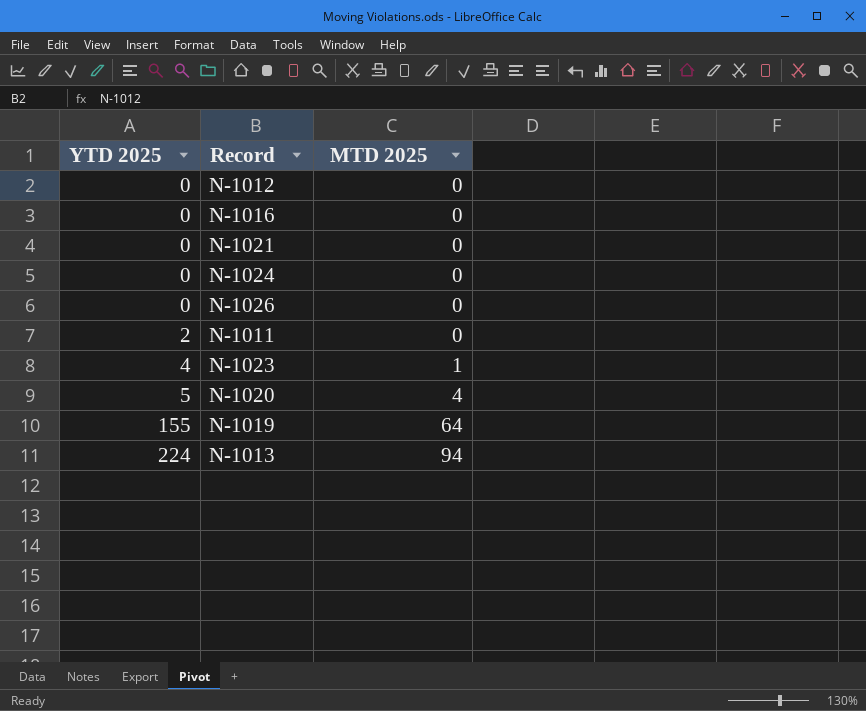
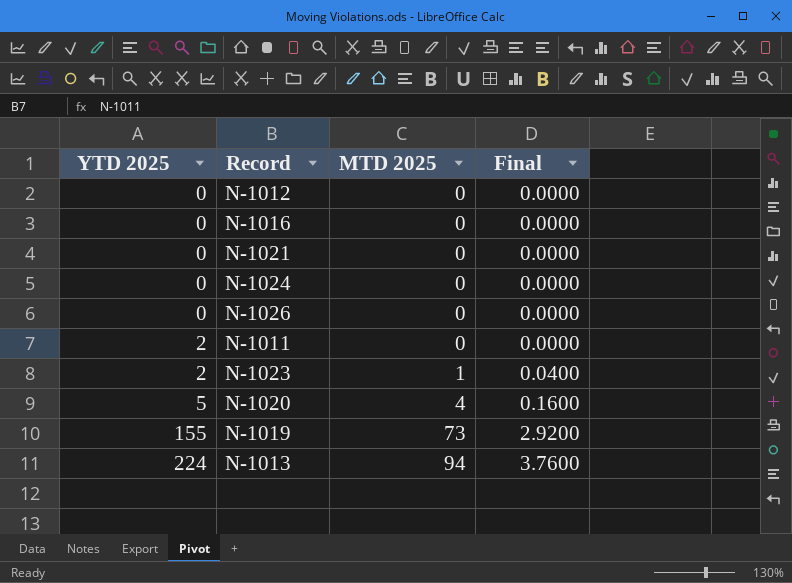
column Final | formula: none -> [MTD 2025] * 0.04
N-1023 | YTD 2025: 4 -> 2
N-1019 | MTD 2025: 64 -> 73

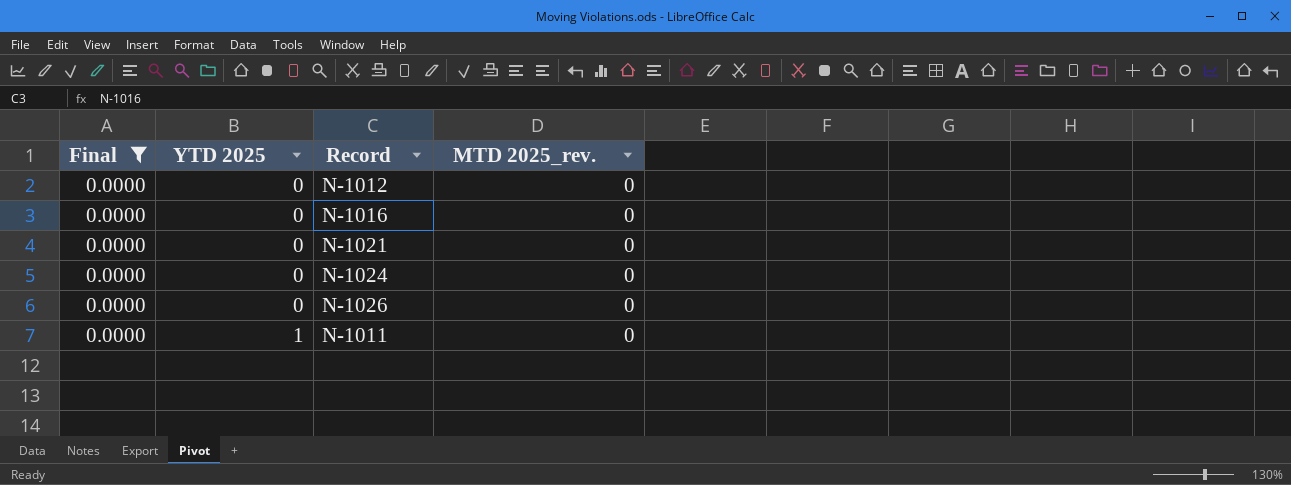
filter: none -> Final = 0.0000
column Final | position: 4 -> 1
column name: MTD 2025 -> MTD 2025_rev.
N-1011 | YTD 2025: 2 -> 1

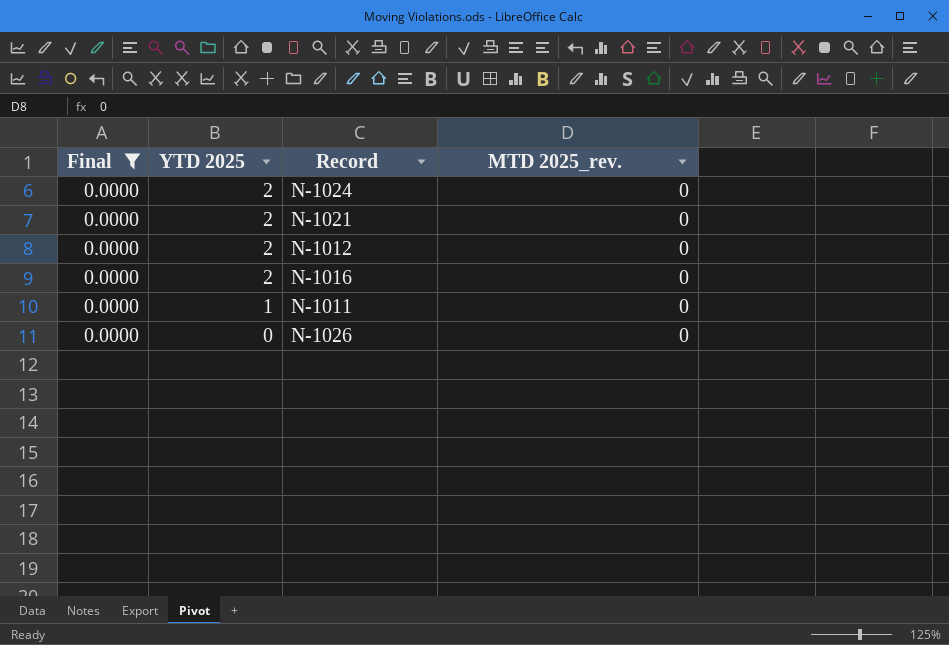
row order: YTD 2025 ascending -> YTD 2025 descending
N-1024 | YTD 2025: 0 -> 2
N-1021 | YTD 2025: 0 -> 2
N-1012 | YTD 2025: 0 -> 2
N-1016 | YTD 2025: 0 -> 2

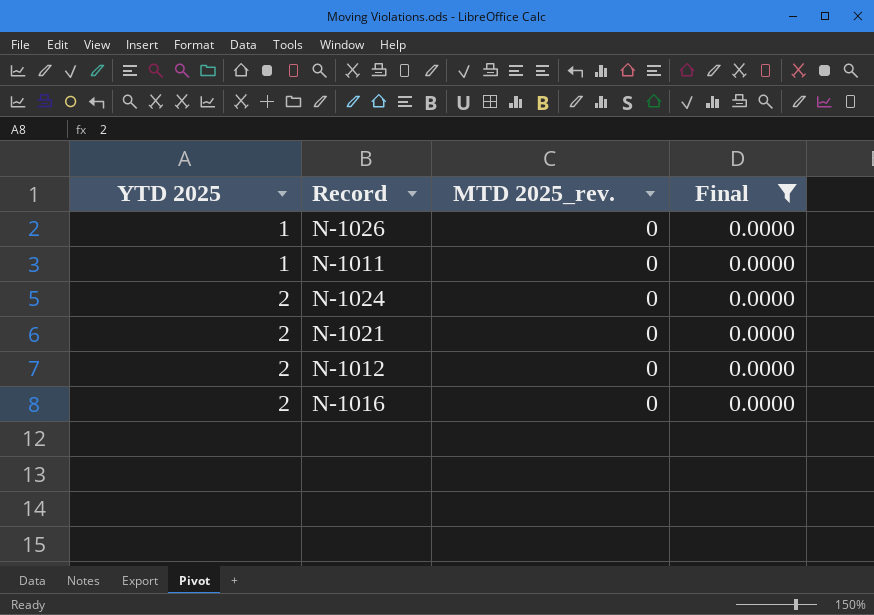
row order: YTD 2025 descending -> YTD 2025 ascending
column Final | position: 1 -> 4
N-1026 | YTD 2025: 0 -> 1

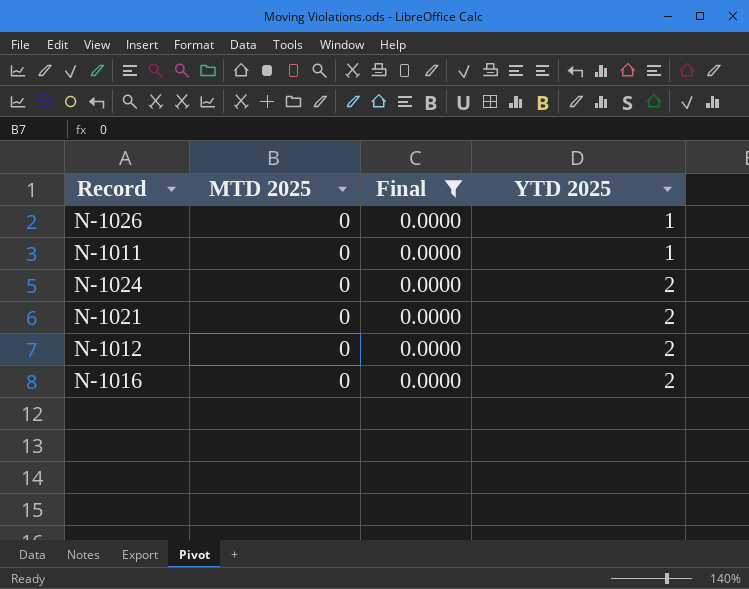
column name: MTD 2025_rev. -> MTD 2025
column YTD 2025 | position: 1 -> 4

